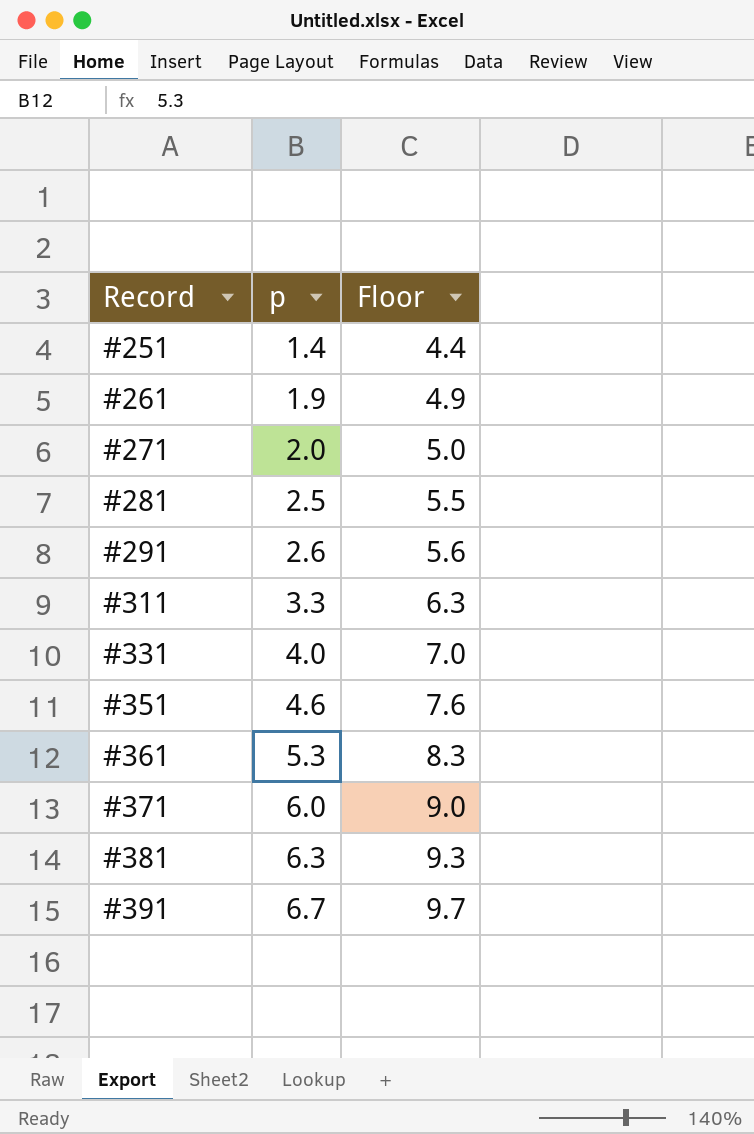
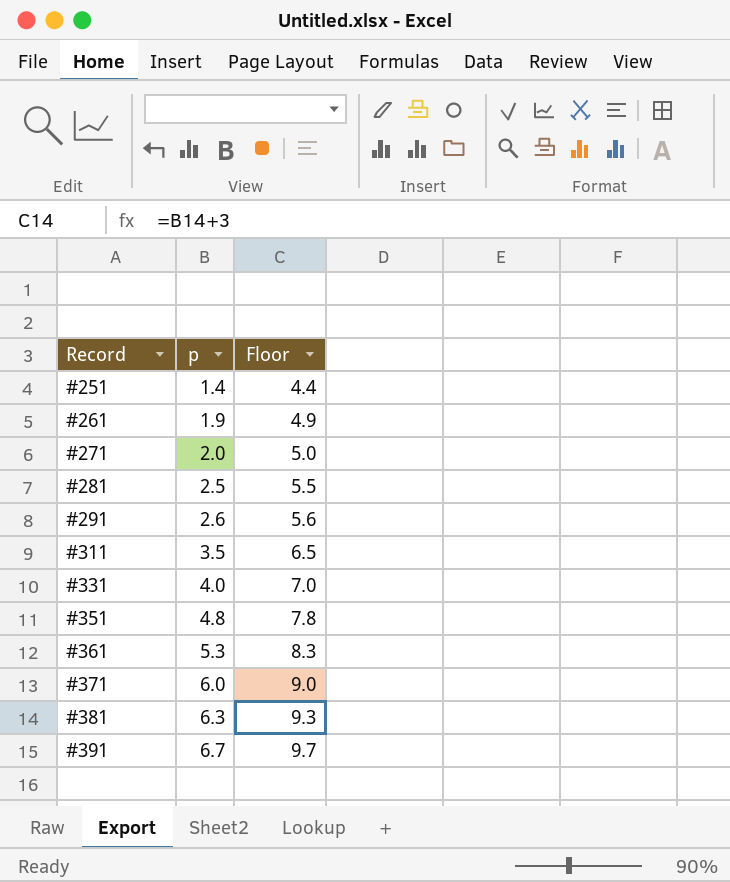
#311 | p: 3.3 -> 3.5
#311 | Floor: 6.3 -> 6.5
#351 | p: 4.6 -> 4.8
#351 | Floor: 7.6 -> 7.8

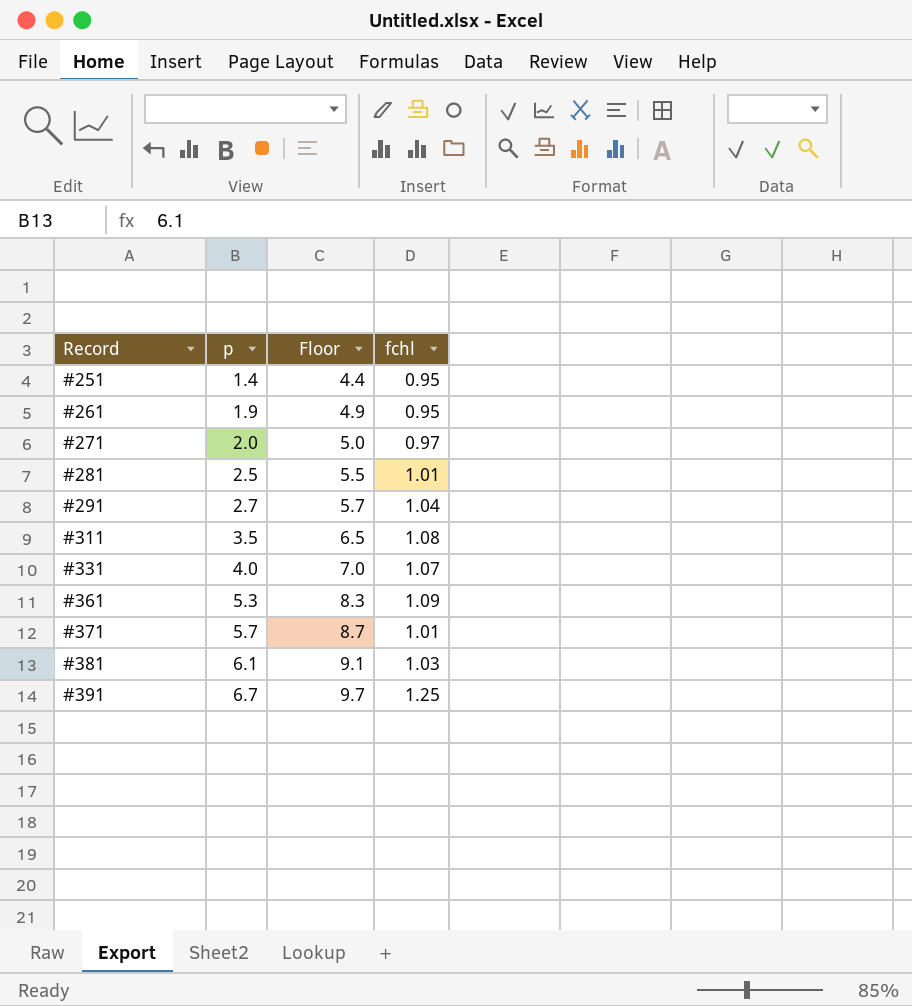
column fchl | position: none -> 4
row #351: 4.8 | 7.8 -> none
#291 | p: 2.6 -> 2.7
#291 | Floor: 5.6 -> 5.7
#371 | p: 6.0 -> 5.7
#371 | Floor: 9.0 -> 8.7
#381 | p: 6.3 -> 6.1
#381 | Floor: 9.3 -> 9.1

